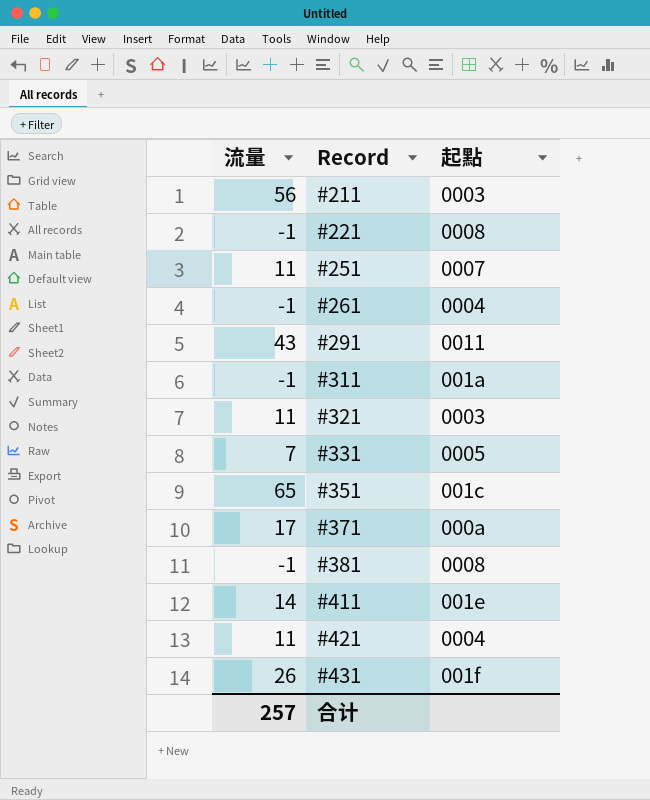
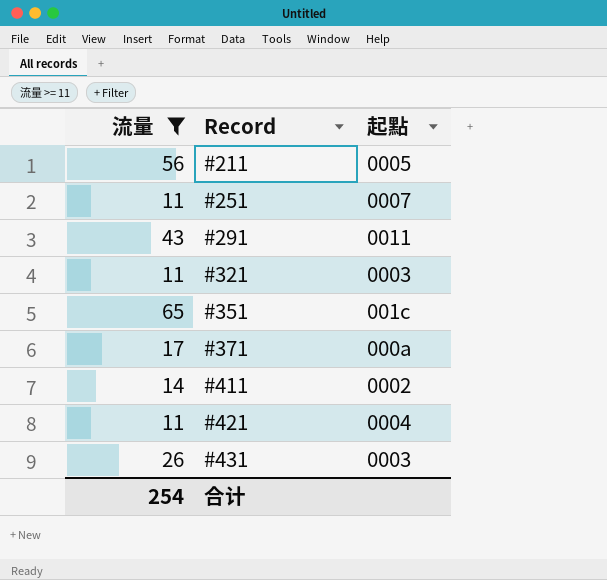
filter: none -> 流量 >= 11
#211 | 起點: 0003 -> 0005
#411 | 起點: 001e -> 0002
#431 | 起點: 001f -> 0003
合计 | 流量: 257 -> 254

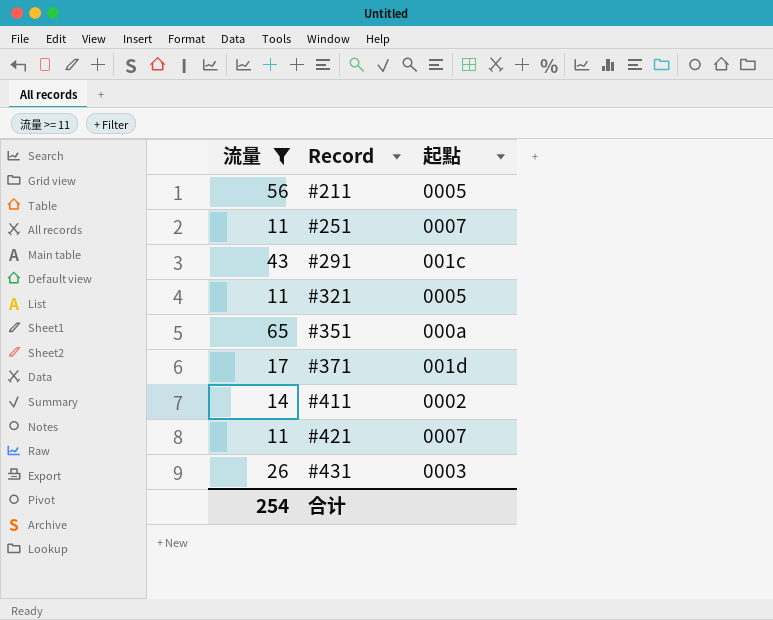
#291 | 起點: 0011 -> 001c
#321 | 起點: 0003 -> 0005
#351 | 起點: 001c -> 000a
#371 | 起點: 000a -> 001d
#421 | 起點: 0004 -> 0007

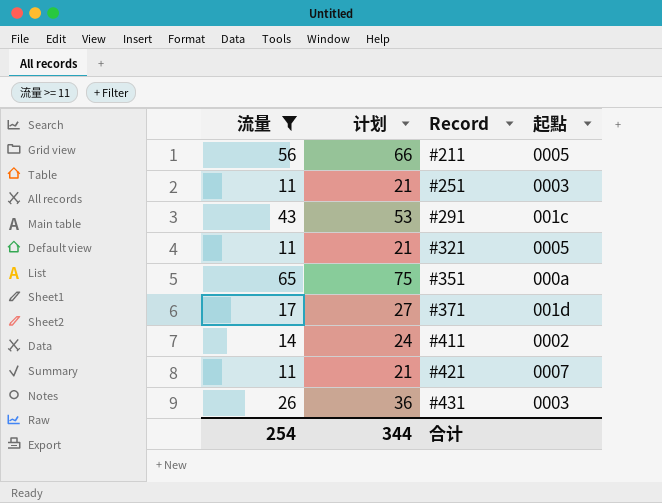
column 计划 | formula: none -> [流量] + 10
#251 | 起點: 0007 -> 0003

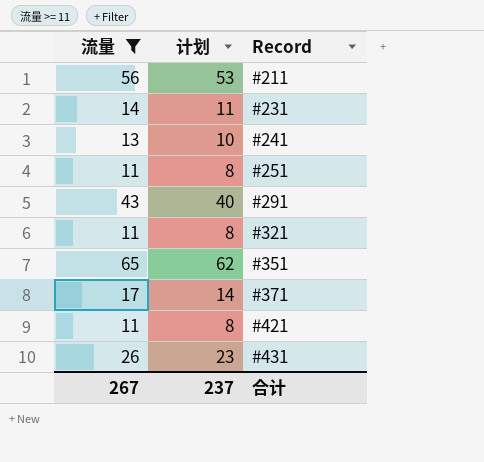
column 起點 | position: 4 -> none
column 计划 | formula: [流量] + 10 -> [流量] - 3
row #411: 14 | 24 | 0002 -> none
row #231: none -> 14 | 11
row #241: none -> 13 | 10
合计 | 流量: 254 -> 267
合计 | 计划: 344 -> 237

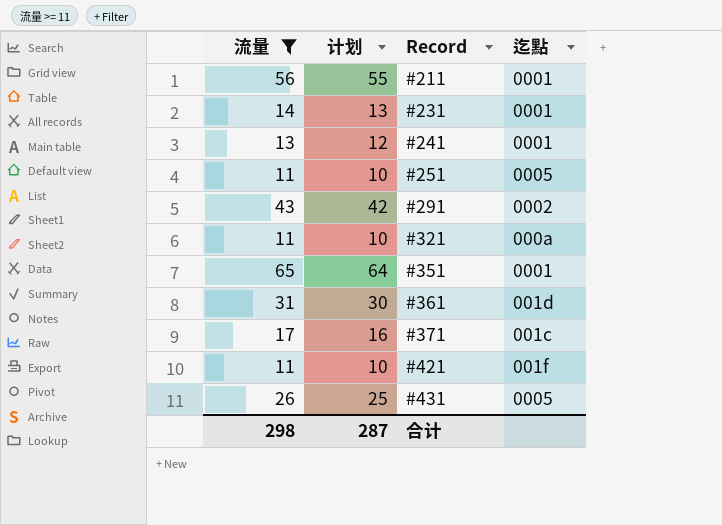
column 计划 | formula: [流量] - 3 -> [流量] - 1
column 迄點 | position: none -> 4
row #361: none -> 31 | 30 | 001d
合计 | 流量: 267 -> 298
合计 | 计划: 237 -> 287

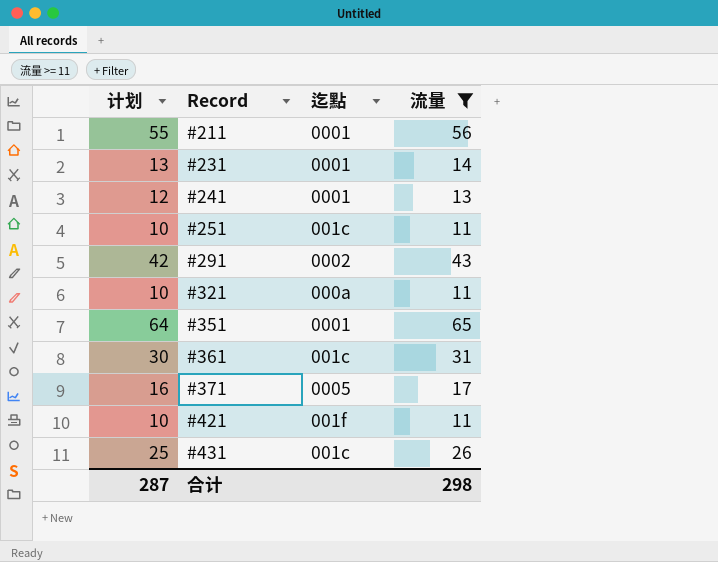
column 流量 | position: 1 -> 4
#251 | 迄點: 0005 -> 001c
#361 | 迄點: 001d -> 001c
#371 | 迄點: 001c -> 0005
#431 | 迄點: 0005 -> 001c

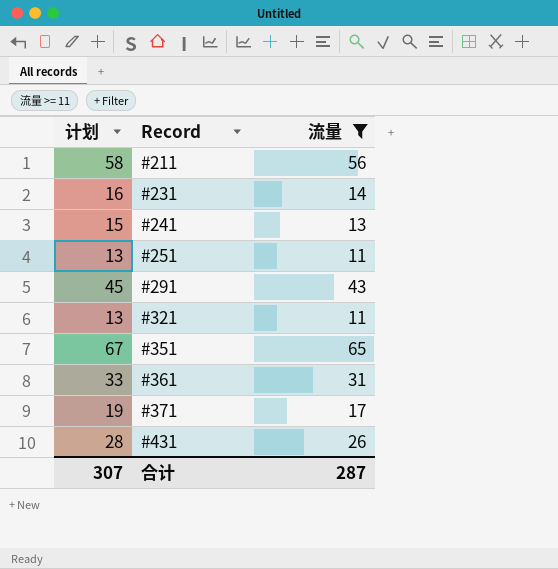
column 迄點 | position: 3 -> none
column 计划 | formula: [流量] - 1 -> [流量] + 2
row #421: 10 | 001f | 11 -> none
合计 | 计划: 287 -> 307
合计 | 流量: 298 -> 287

